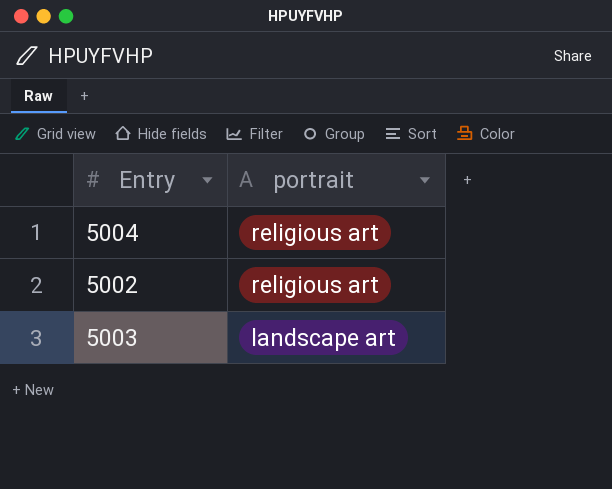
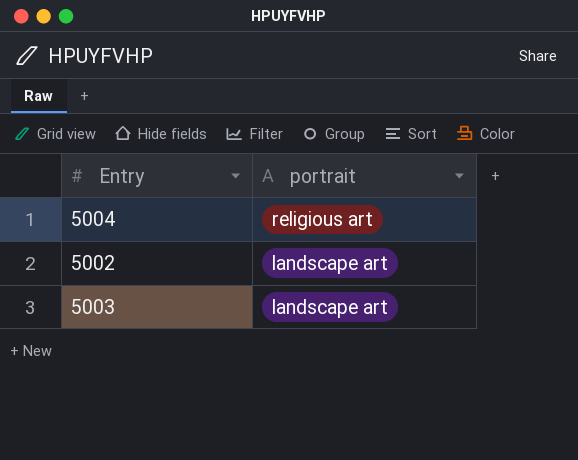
5002 | portrait: religious art -> landscape art

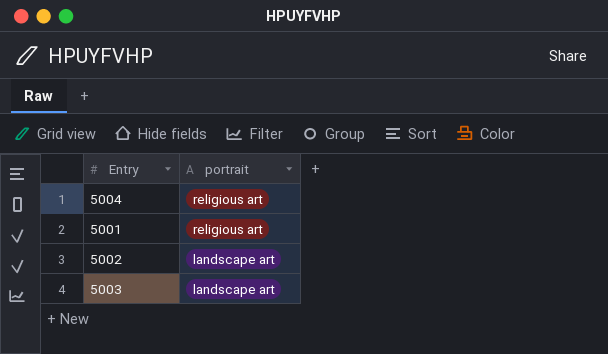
row 5001: none -> religious art

